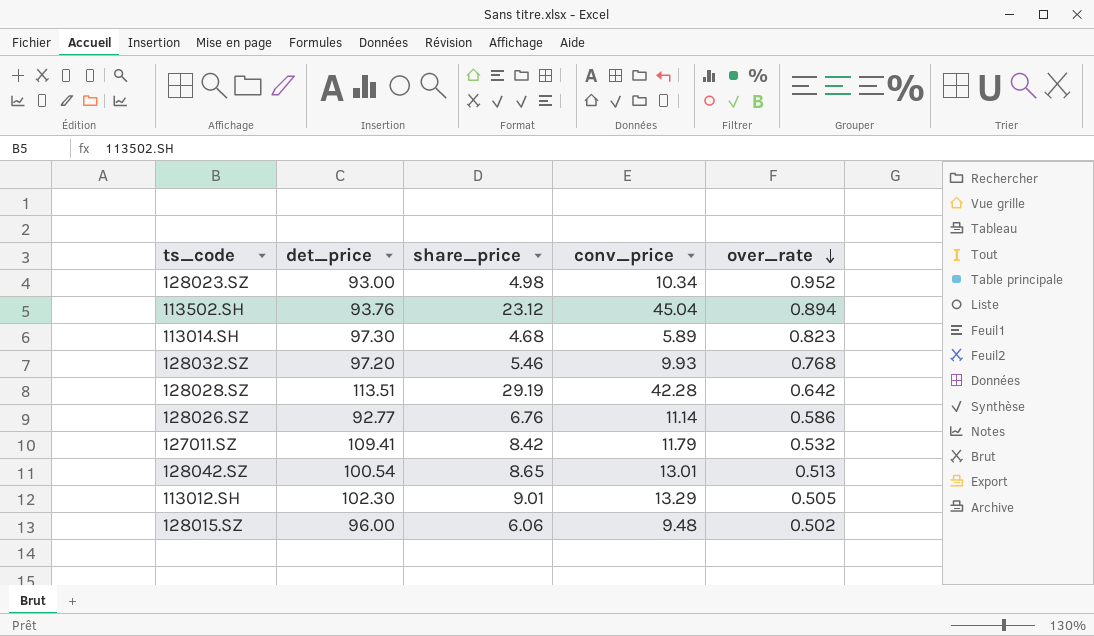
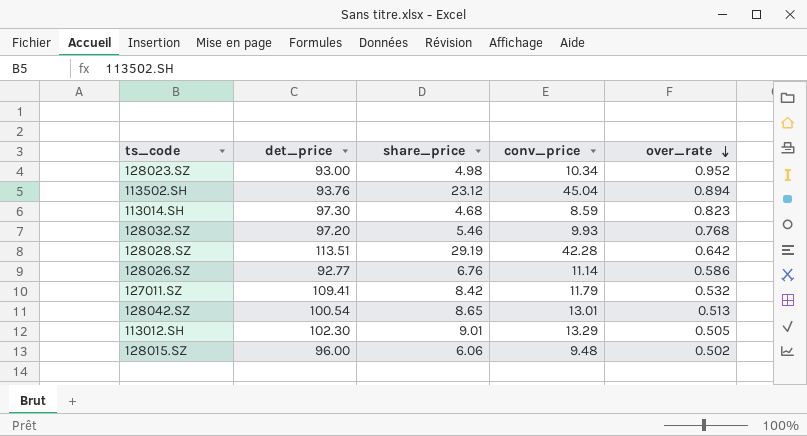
113014.SH | conv_price: 5.89 -> 8.59

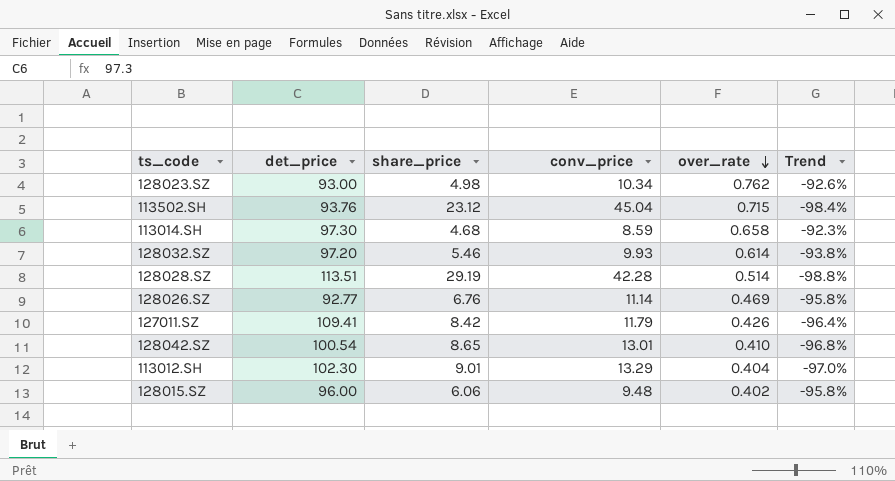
column Trend | formula: none -> ([over_rate] - [conv_price]) / [conv_price]
128023.SZ | over_rate: 0.952 -> 0.762
113502.SH | over_rate: 0.894 -> 0.715
113014.SH | over_rate: 0.823 -> 0.658
128032.SZ | over_rate: 0.768 -> 0.614
128028.SZ | over_rate: 0.642 -> 0.514
128026.SZ | over_rate: 0.586 -> 0.469
127011.SZ | over_rate: 0.532 -> 0.426
128042.SZ | over_rate: 0.513 -> 0.410
113012.SH | over_rate: 0.505 -> 0.404
128015.SZ | over_rate: 0.502 -> 0.402

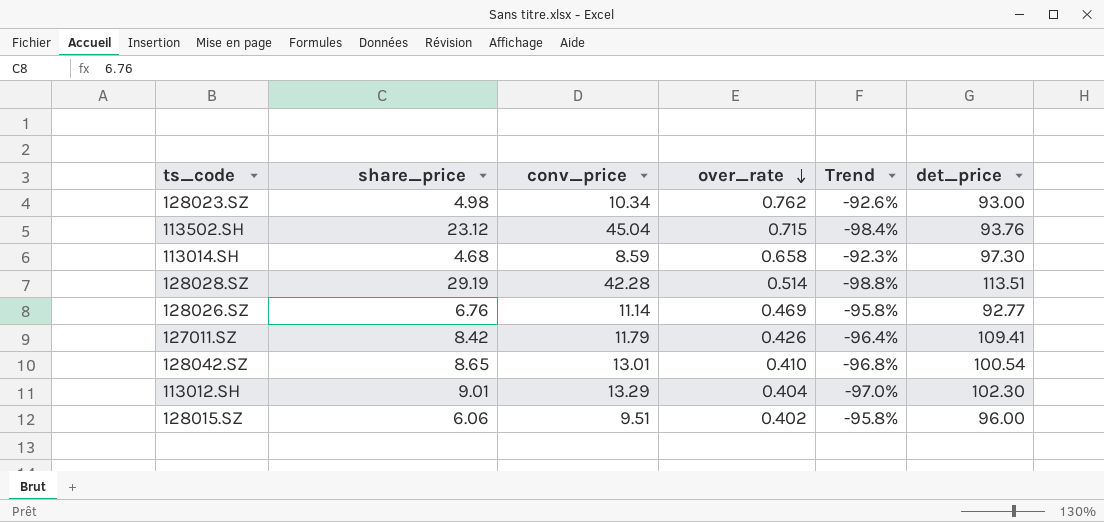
column det_price | position: 2 -> 6
row 128032.SZ: 97.20 | 5.46 | 9.93 | 0.614 | -93.8% -> none
128015.SZ | conv_price: 9.48 -> 9.51

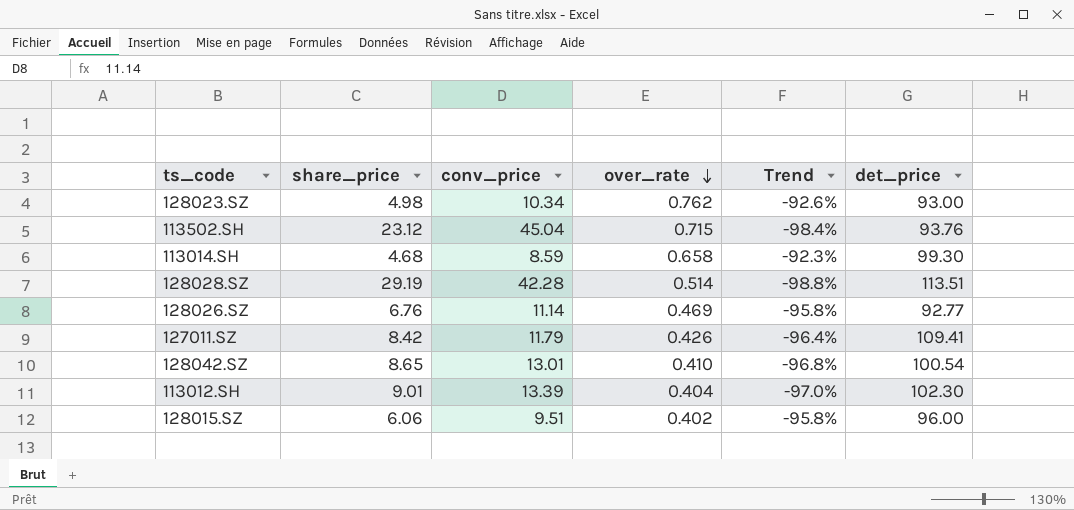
113014.SH | det_price: 97.30 -> 99.30
113012.SH | conv_price: 13.29 -> 13.39

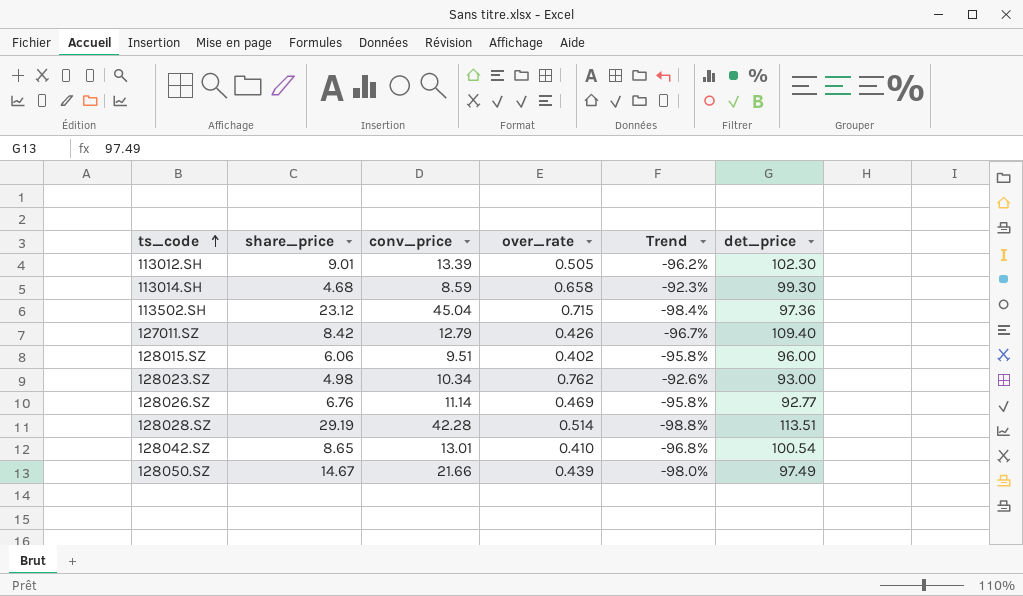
row order: over_rate descending -> ts_code ascending
113012.SH | over_rate: 0.404 -> 0.505
113012.SH | Trend: -97.0% -> -96.2%
113502.SH | det_price: 93.76 -> 97.36
127011.SZ | conv_price: 11.79 -> 12.79
127011.SZ | Trend: -96.4% -> -96.7%
127011.SZ | det_price: 109.41 -> 109.40
row 128050.SZ: none -> 14.67 | 21.66 | 0.439 | -98.0% | 97.49

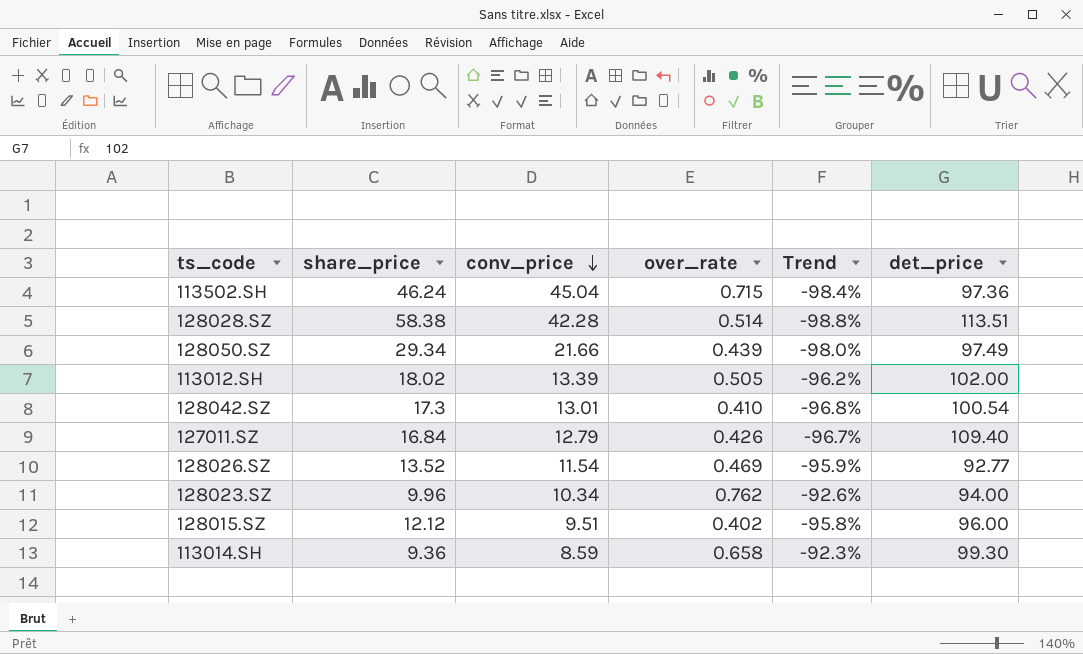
row order: ts_code ascending -> conv_price descending
113502.SH | share_price: 23.12 -> 46.24
128028.SZ | share_price: 29.19 -> 58.38
128050.SZ | share_price: 14.67 -> 29.34
113012.SH | share_price: 9.01 -> 18.02
113012.SH | det_price: 102.30 -> 102.00
128042.SZ | share_price: 8.65 -> 17.3
127011.SZ | share_price: 8.42 -> 16.84
128026.SZ | share_price: 6.76 -> 13.52
128026.SZ | conv_price: 11.14 -> 11.54
128026.SZ | Trend: -95.8% -> -95.9%
128023.SZ | share_price: 4.98 -> 9.96
128023.SZ | det_price: 93.00 -> 94.00
128015.SZ | share_price: 6.06 -> 12.12
113014.SH | share_price: 4.68 -> 9.36

